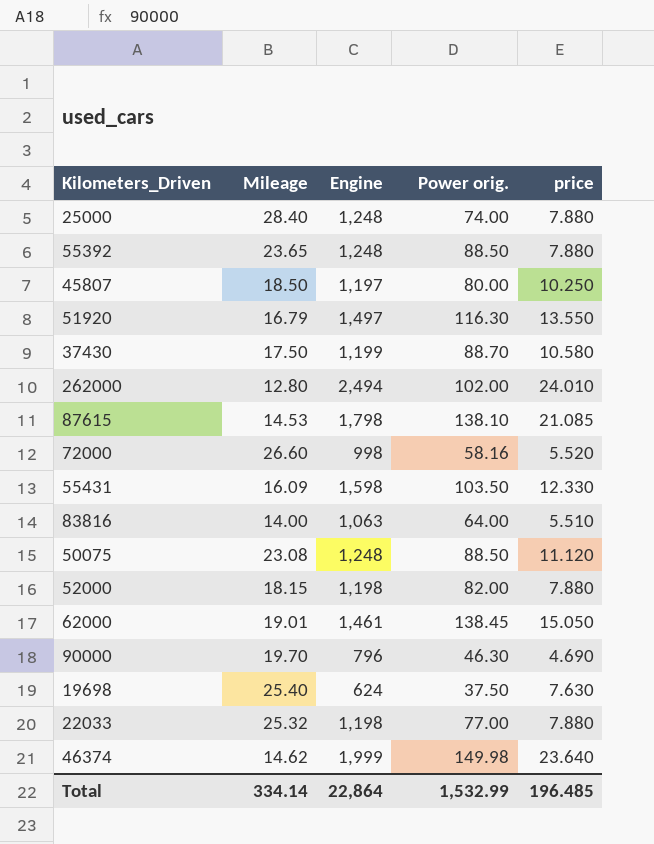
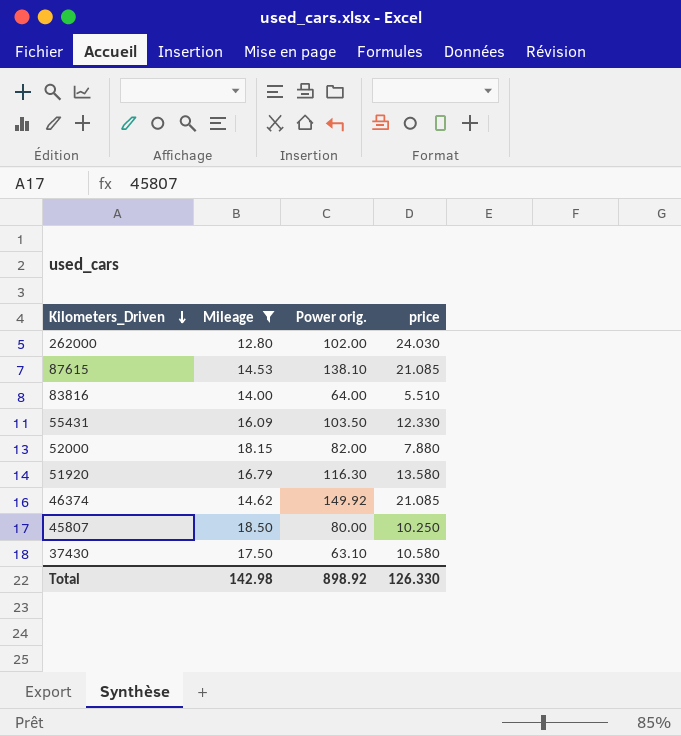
filter: none -> Mileage <= 18.50
row order: none -> Kilometers_Driven descending
column Engine | position: 3 -> none
262000 | price: 24.010 -> 24.030
51920 | price: 13.550 -> 13.580
46374 | Power orig.: 149.98 -> 149.92
46374 | price: 23.640 -> 21.085
37430 | Power orig.: 88.70 -> 63.10
Total | Mileage: 334.14 -> 142.98
Total | Power orig.: 1,532.99 -> 898.92
Total | price: 196.485 -> 126.330

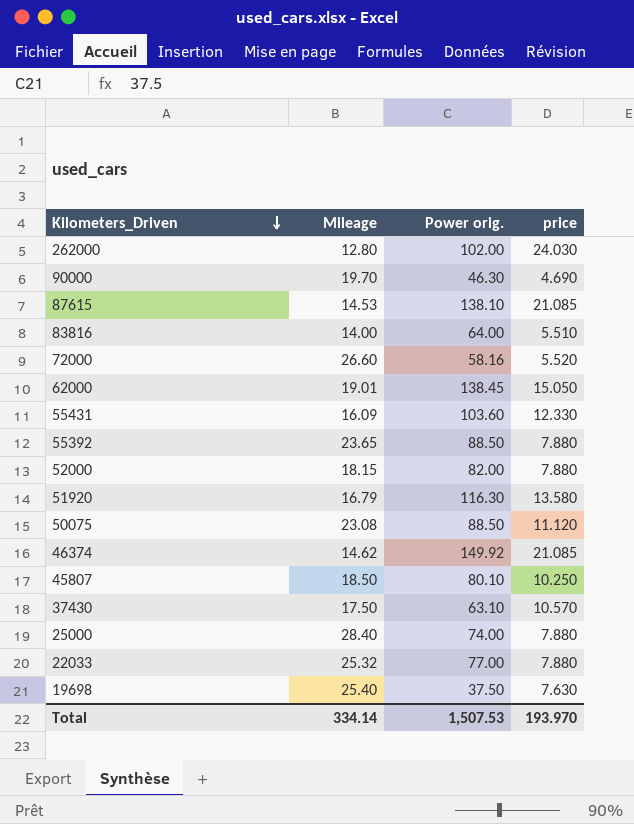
filter: Mileage <= 18.50 -> none
55431 | Power orig.: 103.50 -> 103.60
45807 | Power orig.: 80.00 -> 80.10
37430 | price: 10.580 -> 10.570
Total | Mileage: 142.98 -> 334.14
Total | Power orig.: 898.92 -> 1,507.53
Total | price: 126.330 -> 193.970

